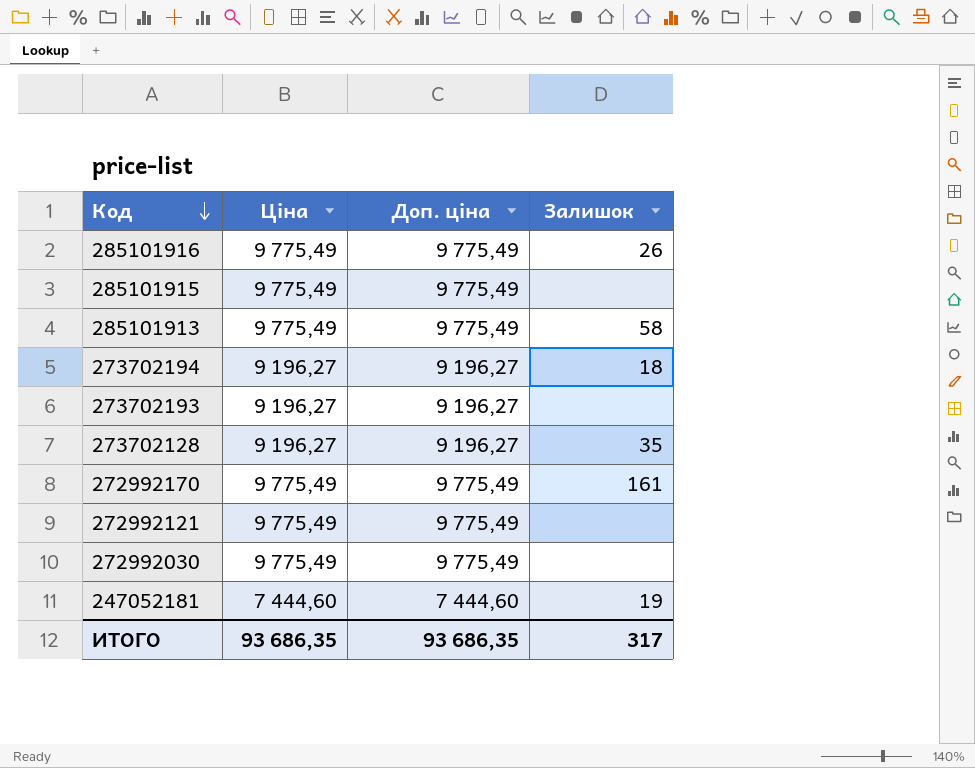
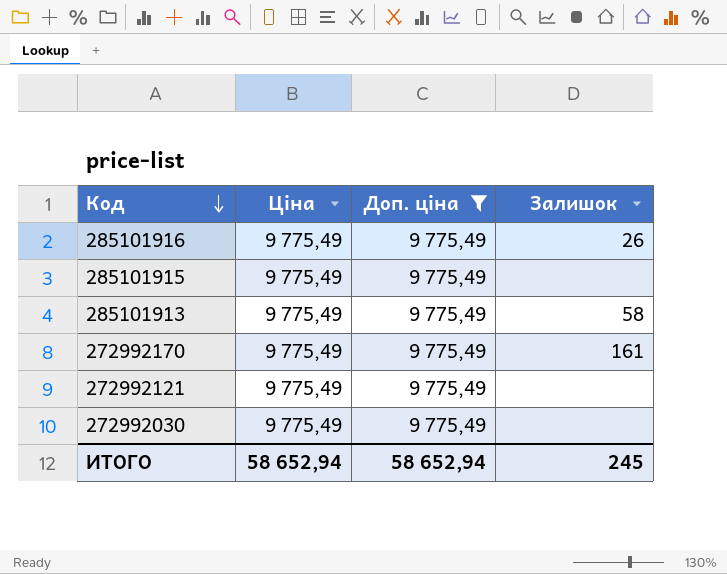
filter: none -> Доп. ціна = 9 775,49
ИТОГО | Ціна: 93 686,35 -> 58 652,94
ИТОГО | Доп. ціна: 93 686,35 -> 58 652,94
ИТОГО | Залишок: 317 -> 245

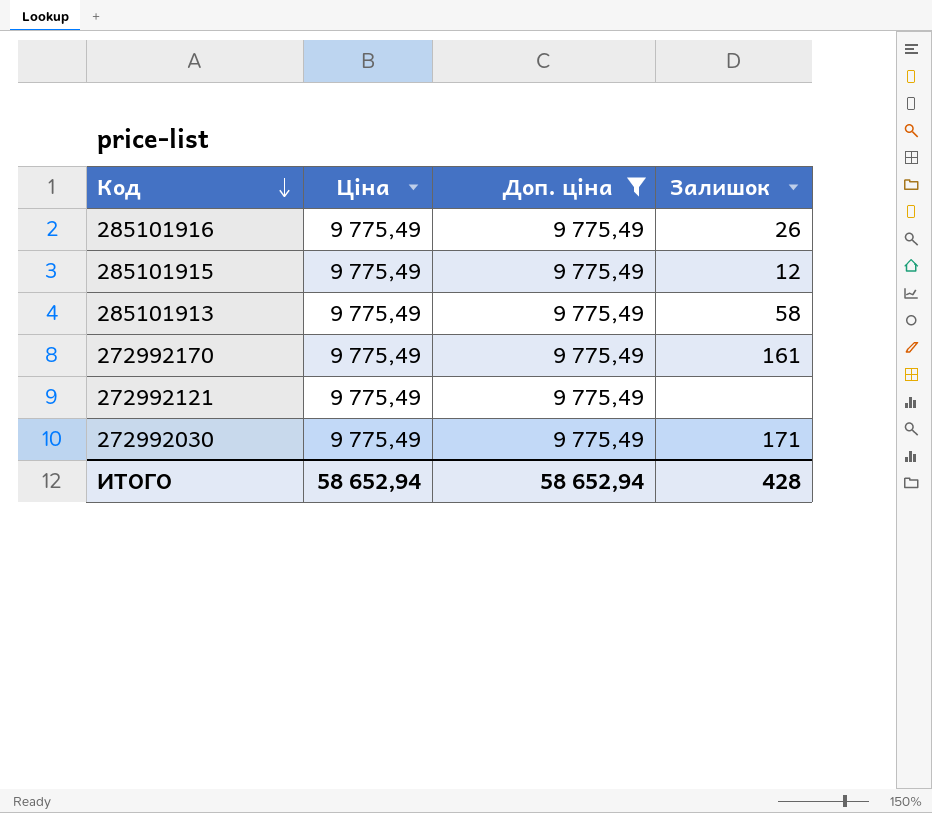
285101915 | Залишок: none -> 12
272992030 | Залишок: none -> 171
ИТОГО | Залишок: 245 -> 428

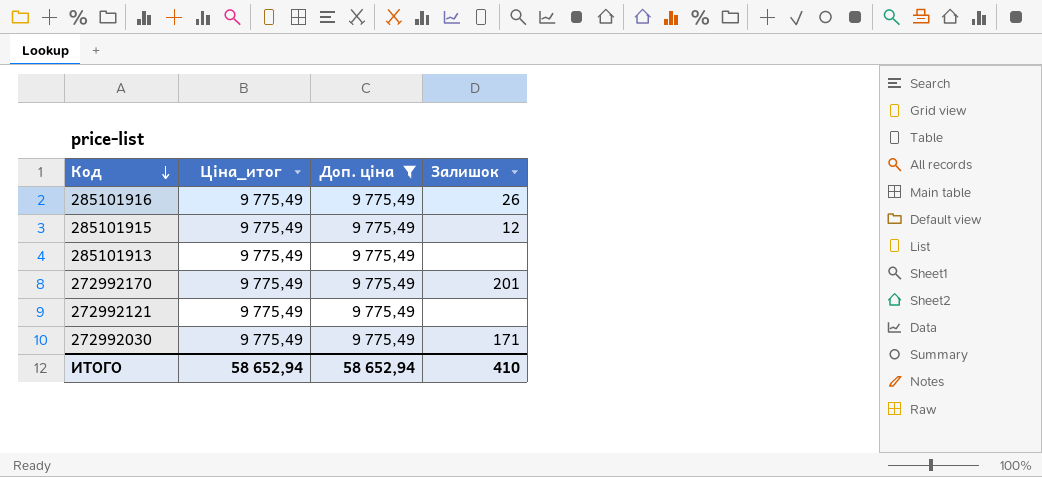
column name: Ціна -> Ціна_итог
285101913 | Залишок: 58 -> none
272992170 | Залишок: 161 -> 201
ИТОГО | Залишок: 428 -> 410

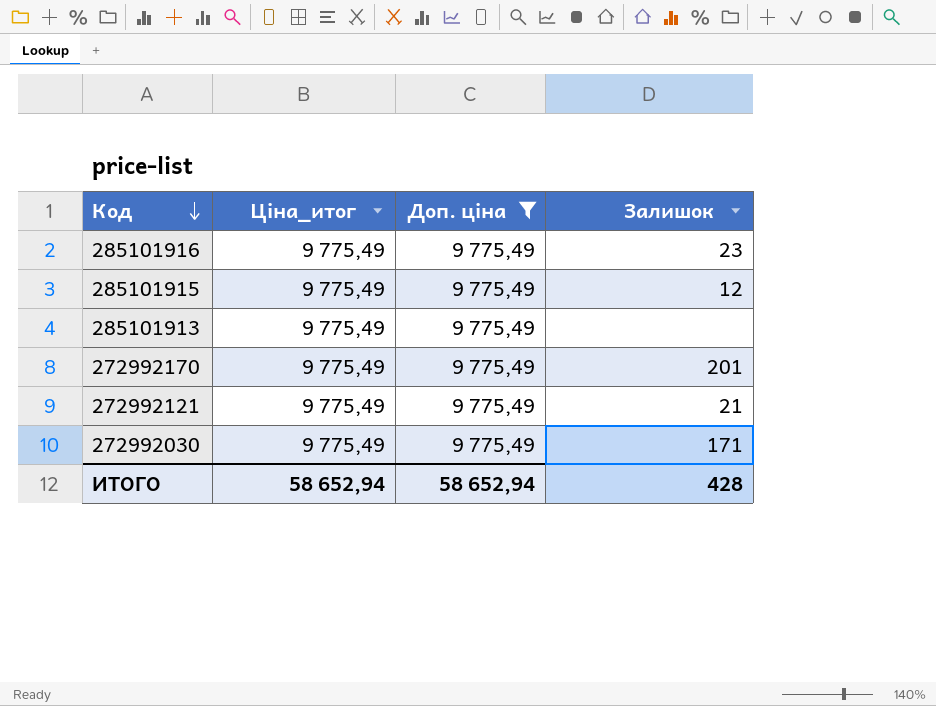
285101916 | Залишок: 26 -> 23
272992121 | Залишок: none -> 21
ИТОГО | Залишок: 410 -> 428

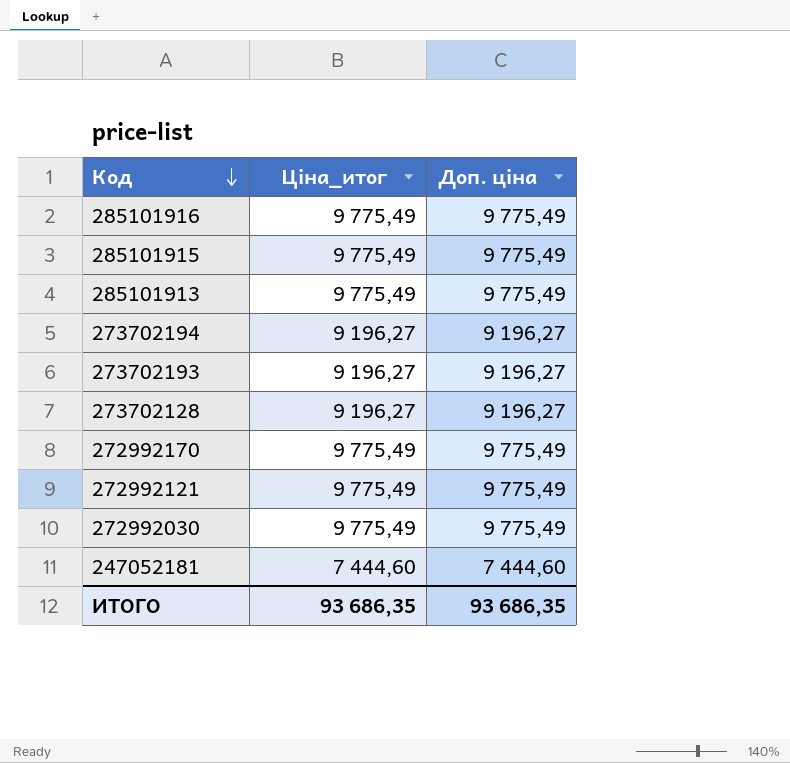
filter: Доп. ціна = 9 775,49 -> none
column Залишок | position: 4 -> none
ИТОГО | Ціна_итог: 58 652,94 -> 93 686,35
ИТОГО | Доп. ціна: 58 652,94 -> 93 686,35

